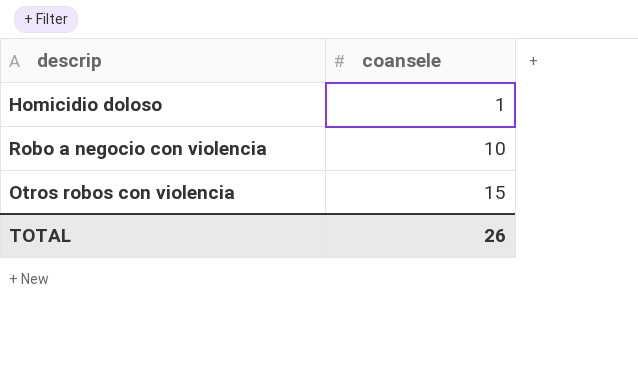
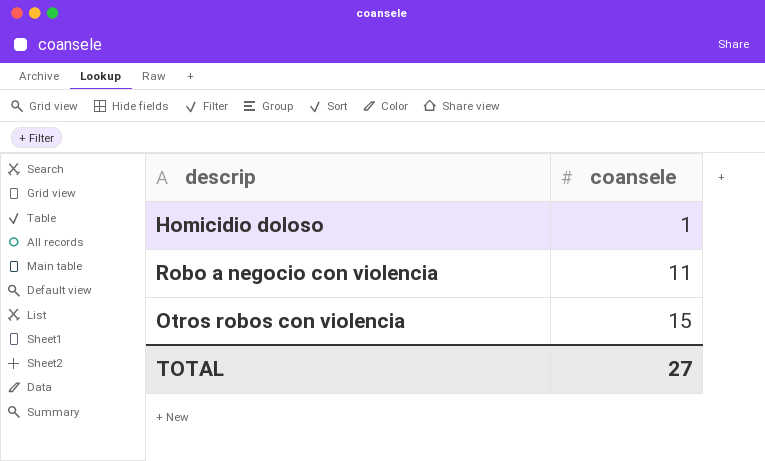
Robo a negocio con violencia | coansele: 10 -> 11
TOTAL | coansele: 26 -> 27

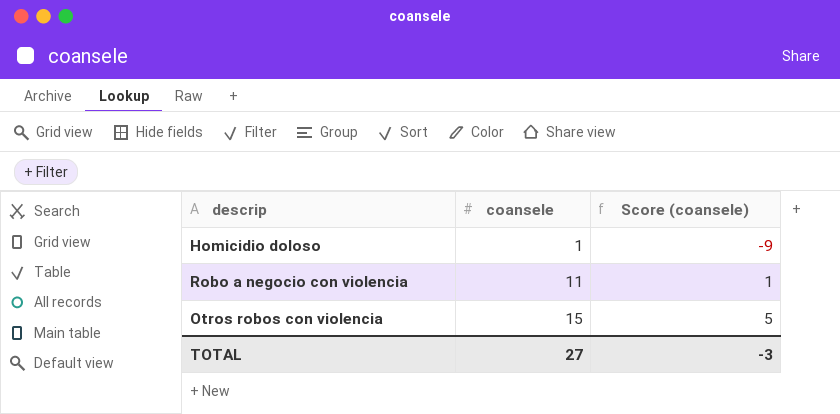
column Score (coansele) | formula: none -> [coansele] - 10

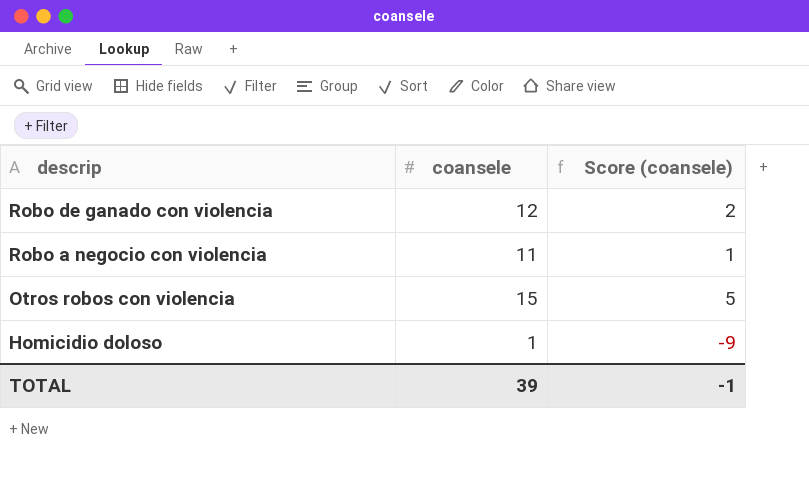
row order: coansele ascending -> descrip descending
row Robo de ganado con violencia: none -> 12 | 2
TOTAL | coansele: 27 -> 39
TOTAL | Score (coansele): -3 -> -1

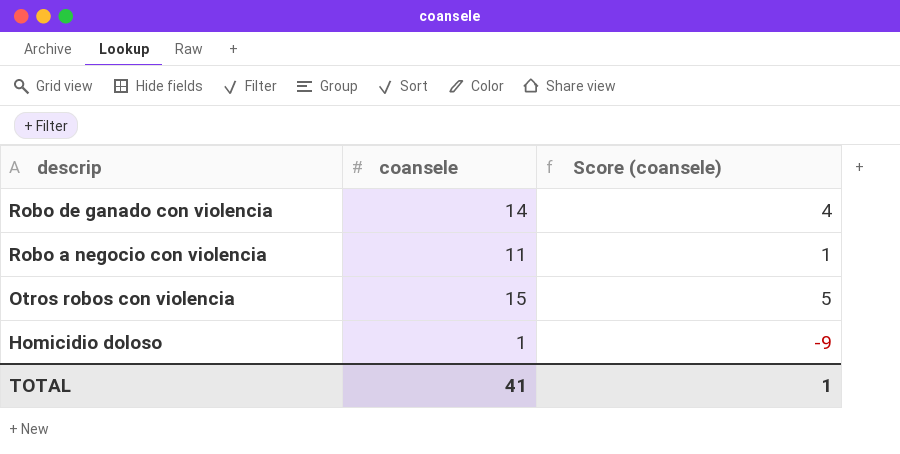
Robo de ganado con violencia | coansele: 12 -> 14
Robo de ganado con violencia | Score (coansele): 2 -> 4
TOTAL | coansele: 39 -> 41
TOTAL | Score (coansele): -1 -> 1

